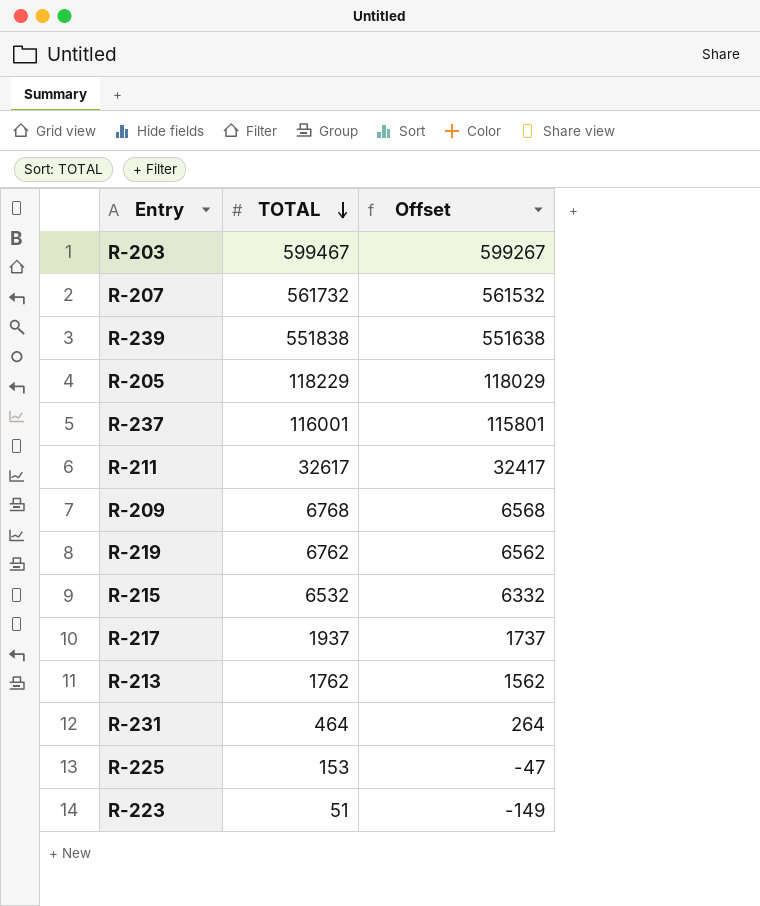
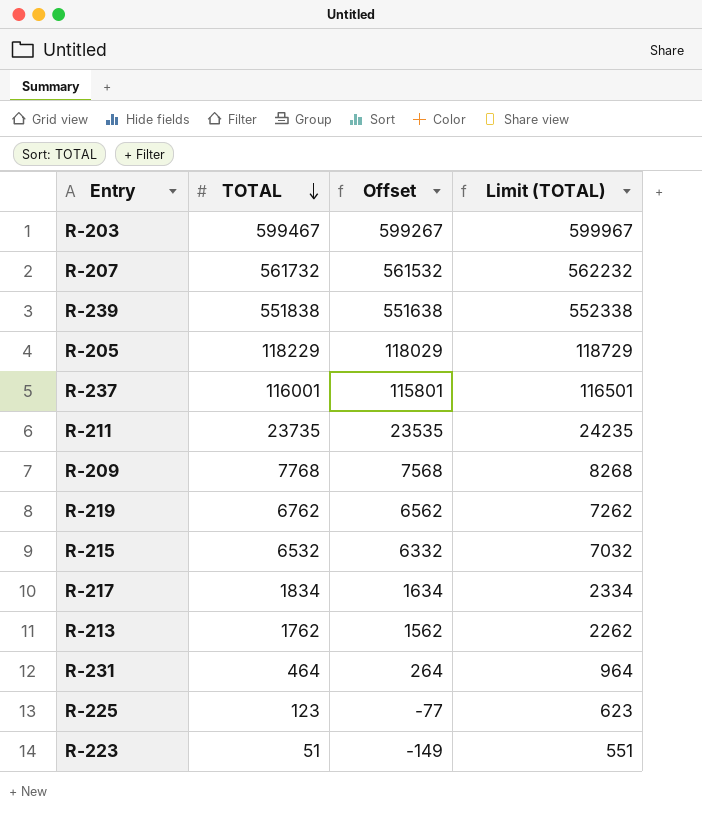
column Limit (TOTAL) | formula: none -> [TOTAL] + 500
R-211 | TOTAL: 32617 -> 23735
R-211 | Offset: 32417 -> 23535
R-209 | TOTAL: 6768 -> 7768
R-209 | Offset: 6568 -> 7568
R-217 | TOTAL: 1937 -> 1834
R-217 | Offset: 1737 -> 1634
R-225 | TOTAL: 153 -> 123
R-225 | Offset: -47 -> -77

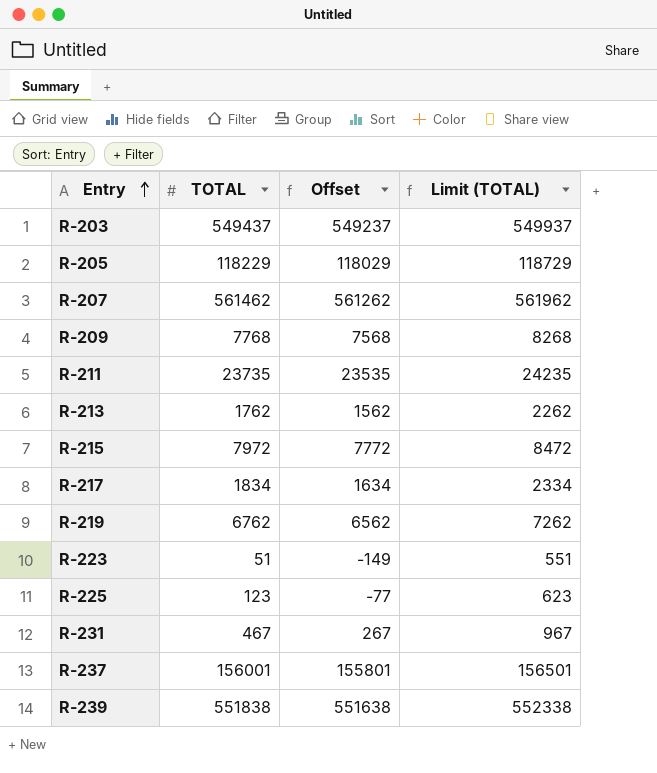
row order: TOTAL descending -> Entry ascending
R-203 | TOTAL: 599467 -> 549437
R-203 | Offset: 599267 -> 549237
R-203 | Limit (TOTAL): 599967 -> 549937
R-207 | TOTAL: 561732 -> 561462
R-207 | Offset: 561532 -> 561262
R-207 | Limit (TOTAL): 562232 -> 561962
R-215 | TOTAL: 6532 -> 7972
R-215 | Offset: 6332 -> 7772
R-215 | Limit (TOTAL): 7032 -> 8472
R-231 | TOTAL: 464 -> 467
R-231 | Offset: 264 -> 267
R-231 | Limit (TOTAL): 964 -> 967
R-237 | TOTAL: 116001 -> 156001
R-237 | Offset: 115801 -> 155801
R-237 | Limit (TOTAL): 116501 -> 156501

